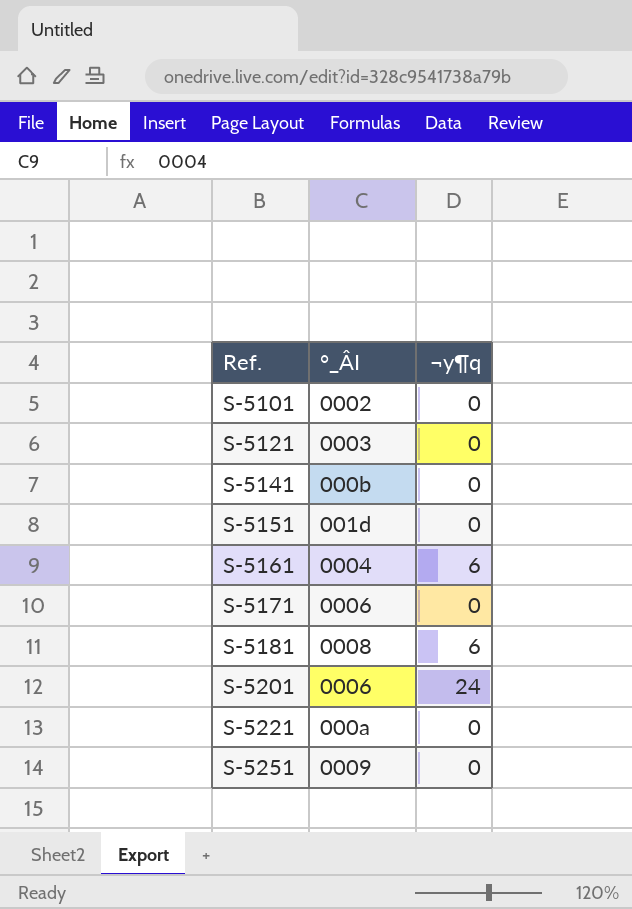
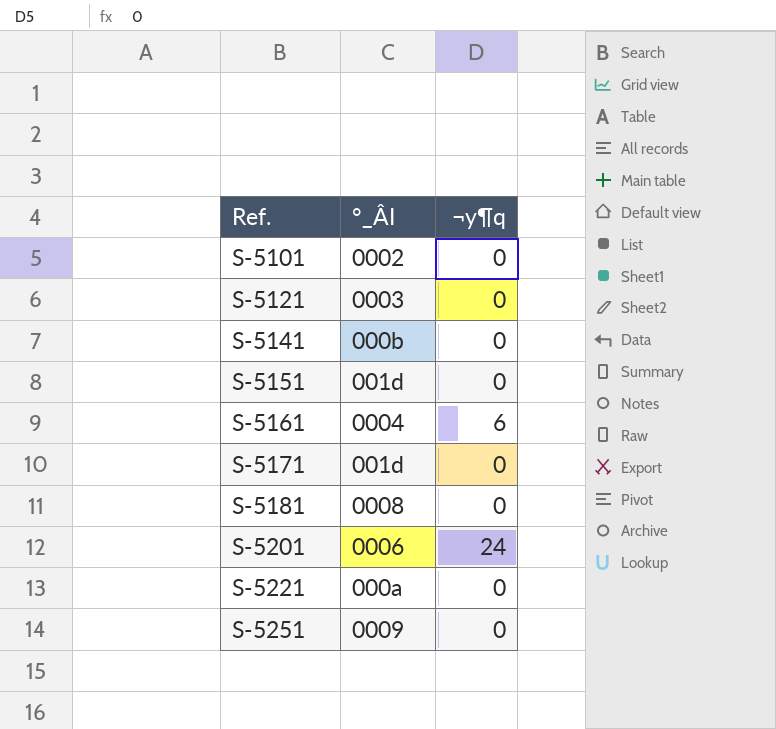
S-5171 | °_ÂI: 0006 -> 001d
S-5181 | ¬y¶q: 6 -> 0

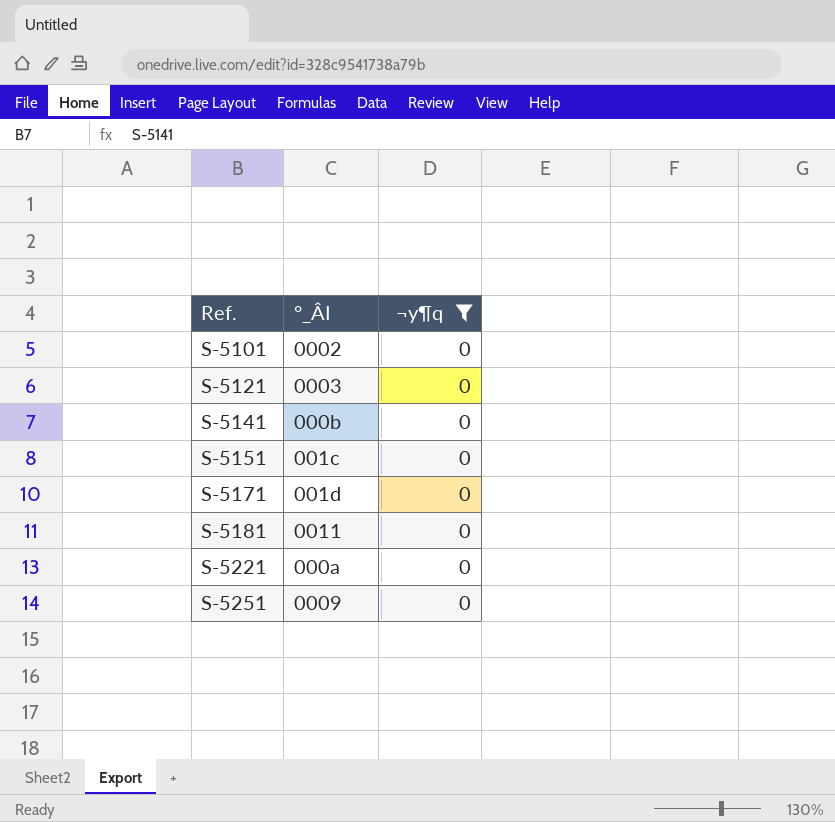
filter: none -> ¬y¶q = 0
S-5151 | °_ÂI: 001d -> 001c
S-5181 | °_ÂI: 0008 -> 0011

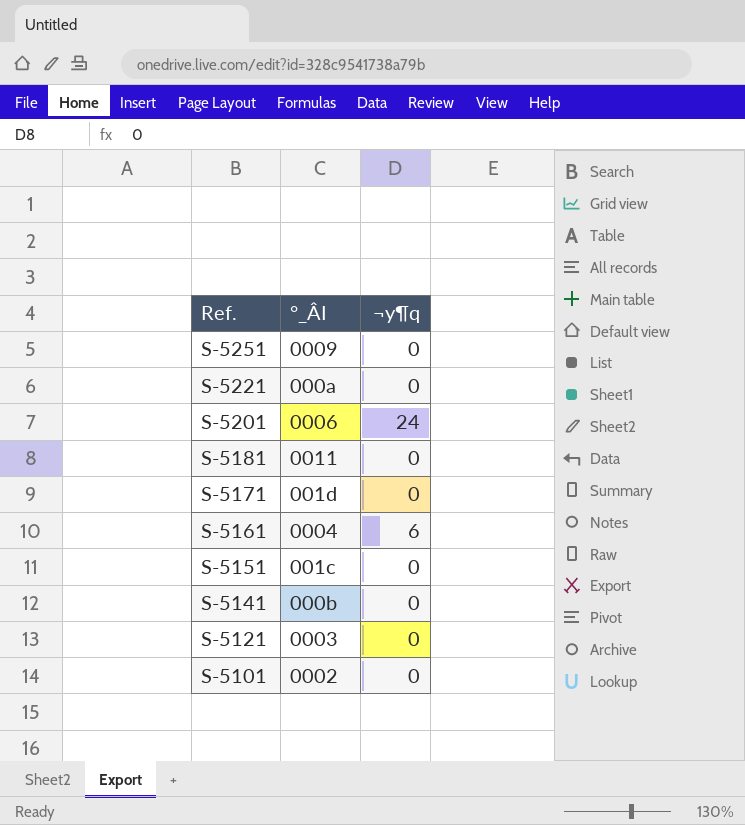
filter: ¬y¶q = 0 -> none
row order: Ref. ascending -> Ref. descending

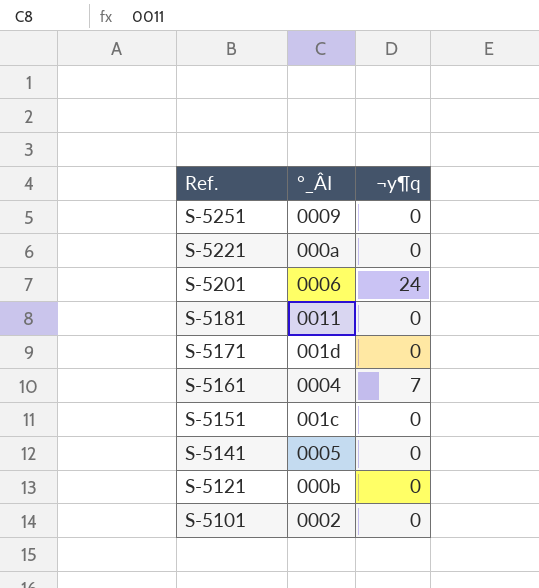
S-5161 | ¬y¶q: 6 -> 7
S-5141 | °_ÂI: 000b -> 0005
S-5121 | °_ÂI: 0003 -> 000b

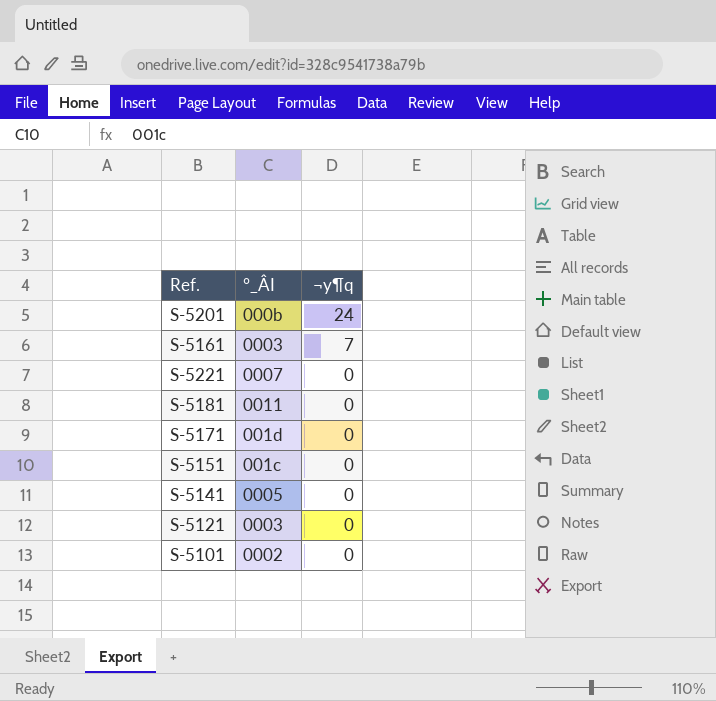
row order: Ref. descending -> ¬y¶q descending
row S-5251: 0009 | 0 -> none
S-5201 | °_ÂI: 0006 -> 000b
S-5161 | °_ÂI: 0004 -> 0003
S-5221 | °_ÂI: 000a -> 0007
S-5121 | °_ÂI: 000b -> 0003

